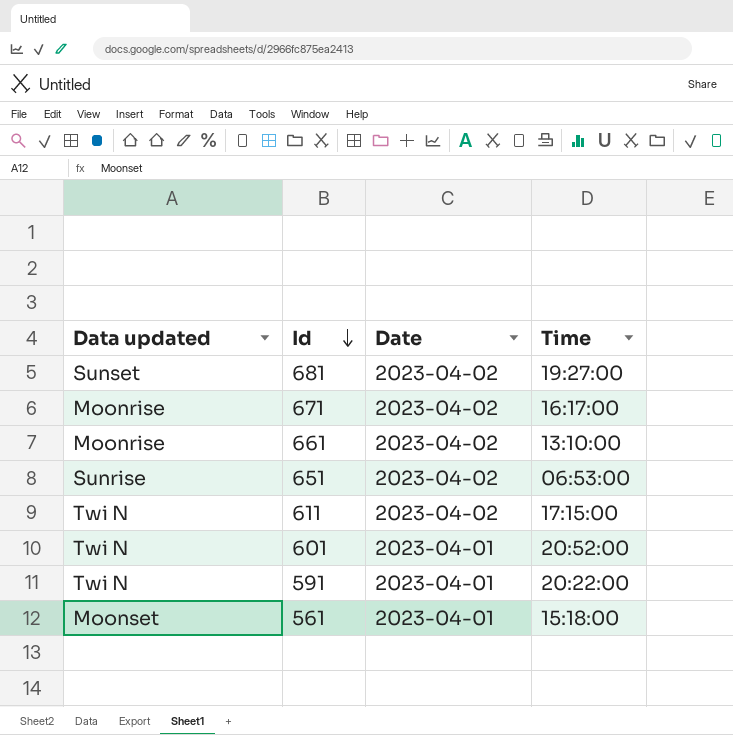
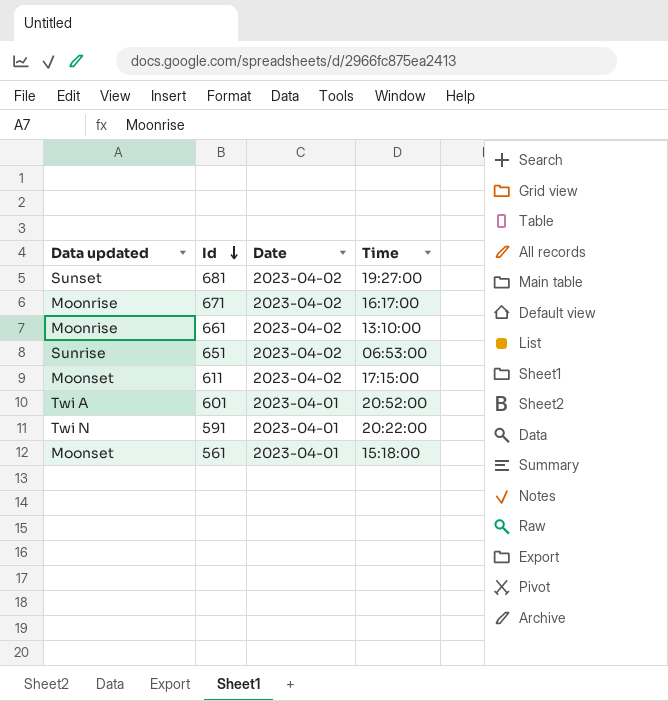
611 | Data updated: Twi N -> Moonset
601 | Data updated: Twi N -> Twi A

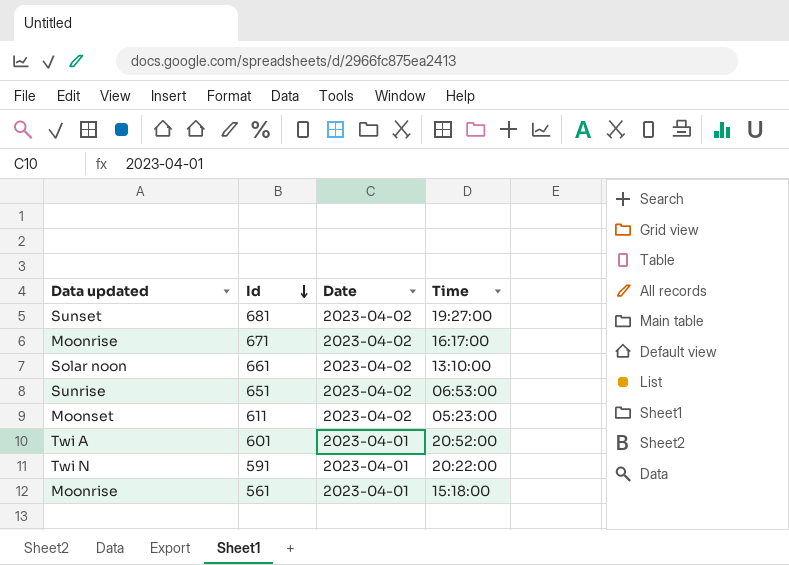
661 | Data updated: Moonrise -> Solar noon
611 | Time: 17:15:00 -> 05:23:00
561 | Data updated: Moonset -> Moonrise

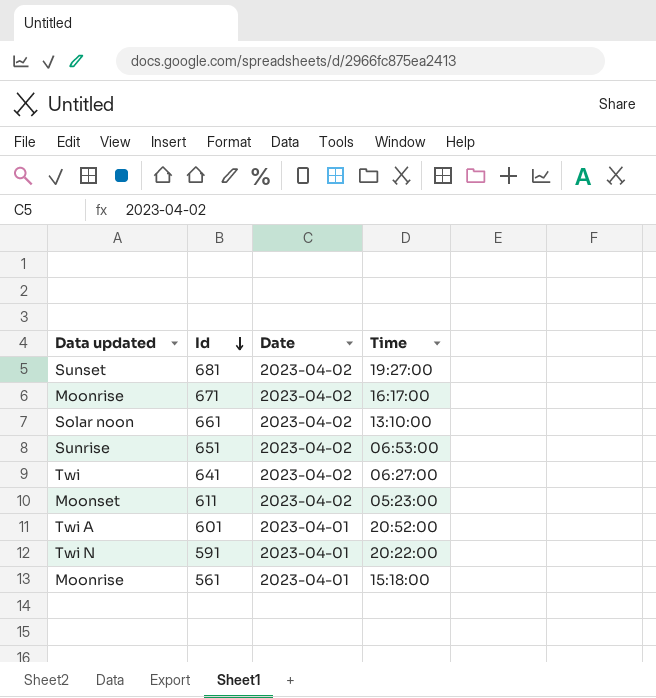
row 641: none -> Twi | 2023-04-02 | 06:27:00

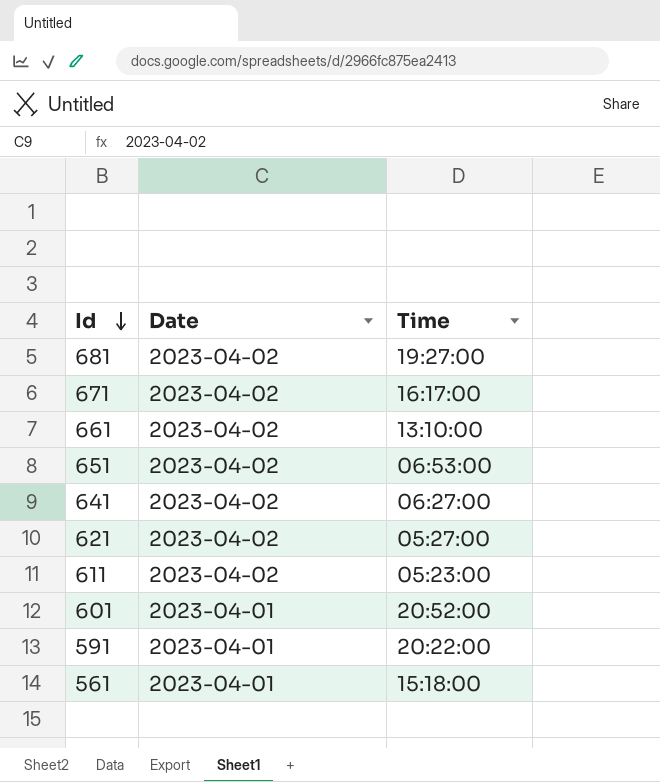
column Data updated | position: 1 -> none
row 621: none -> 2023-04-02 | 05:27:00

